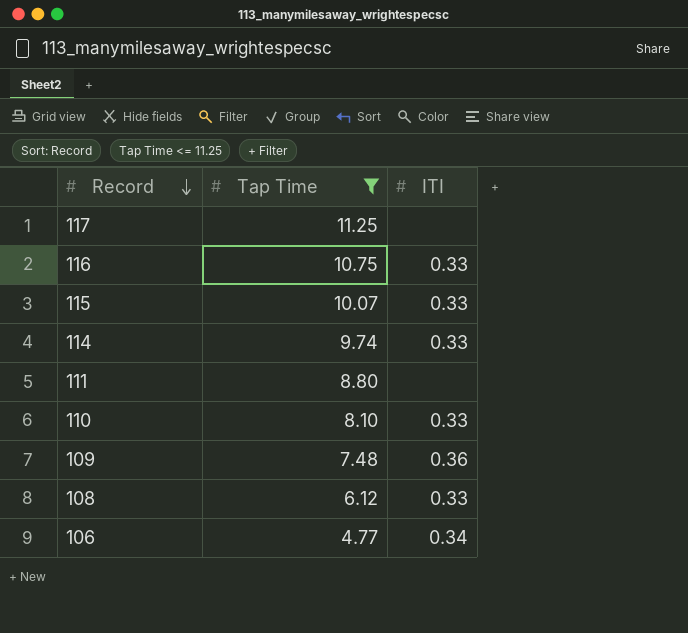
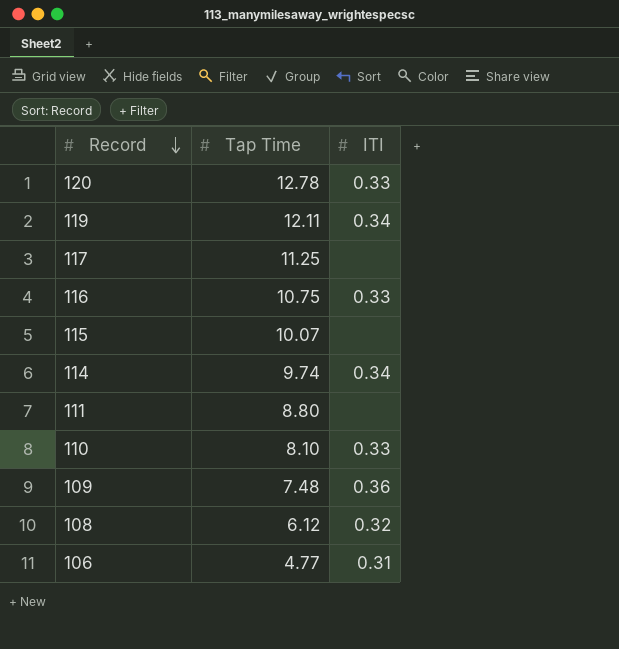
filter: Tap Time <= 11.25 -> none
115 | ITI: 0.33 -> none
114 | ITI: 0.33 -> 0.34
108 | ITI: 0.33 -> 0.32
106 | ITI: 0.34 -> 0.31

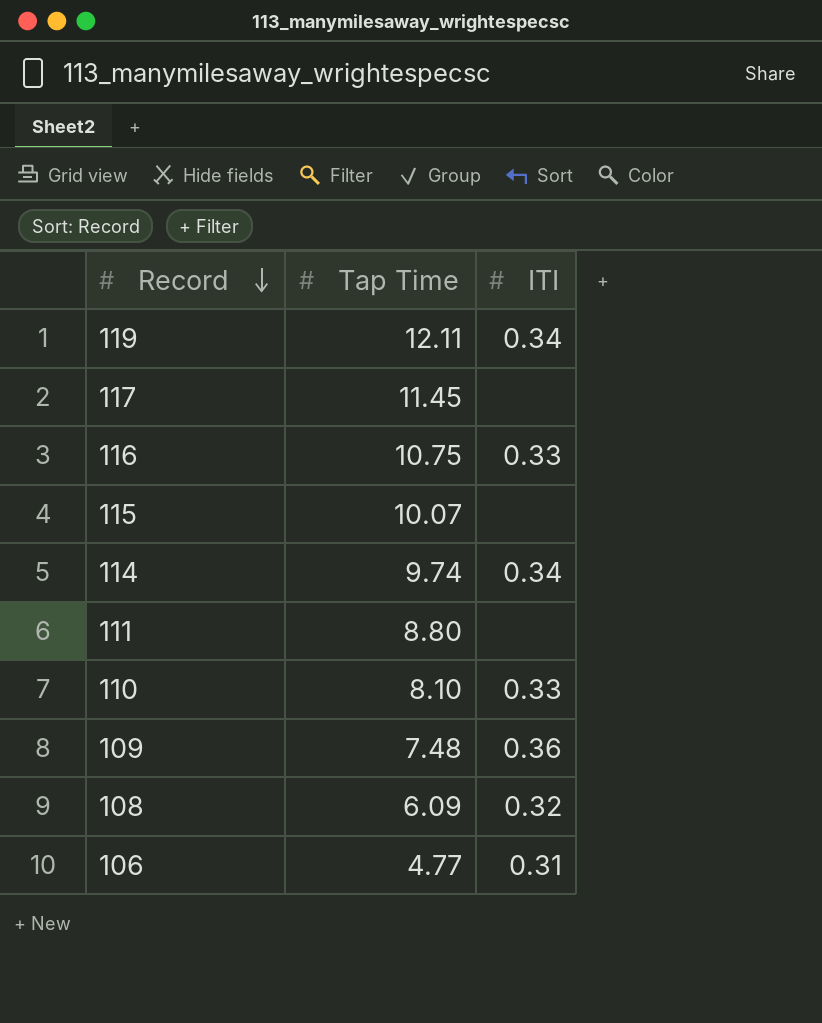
row 120: 12.78 | 0.33 -> none
117 | Tap Time: 11.25 -> 11.45
108 | Tap Time: 6.12 -> 6.09

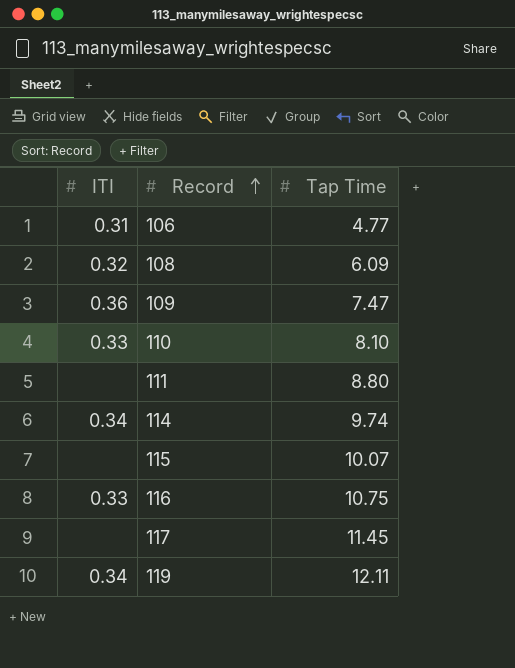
row order: Record descending -> Record ascending
column ITI | position: 3 -> 1
109 | Tap Time: 7.48 -> 7.47

